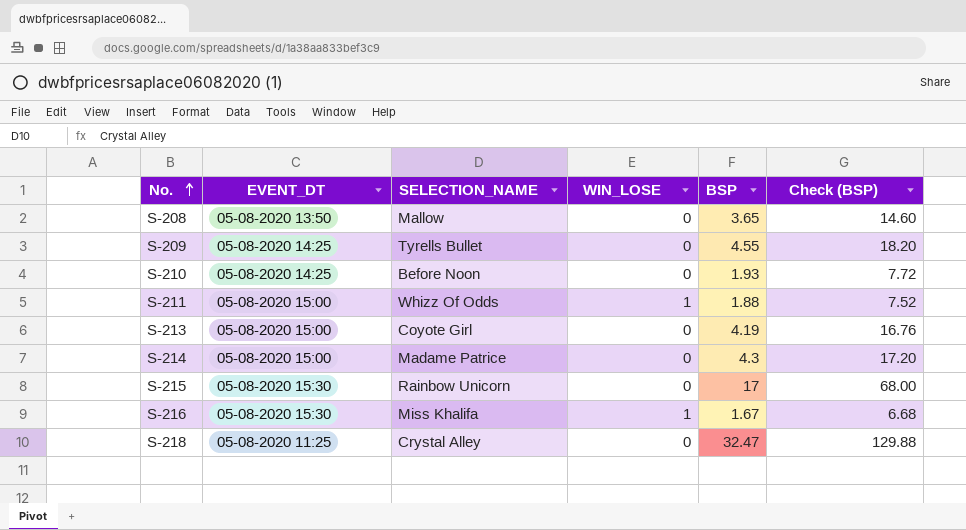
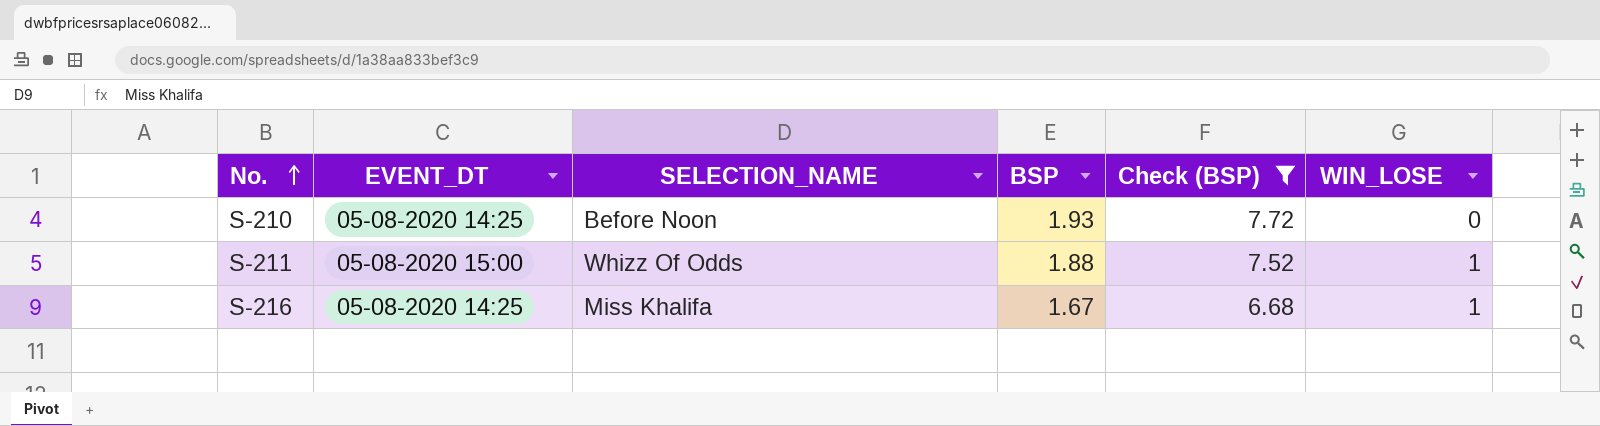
filter: none -> Check (BSP) <= 7.72
column WIN_LOSE | position: 4 -> 6
S-216 | EVENT_DT: 05-08-2020 15:30 -> 05-08-2020 14:25

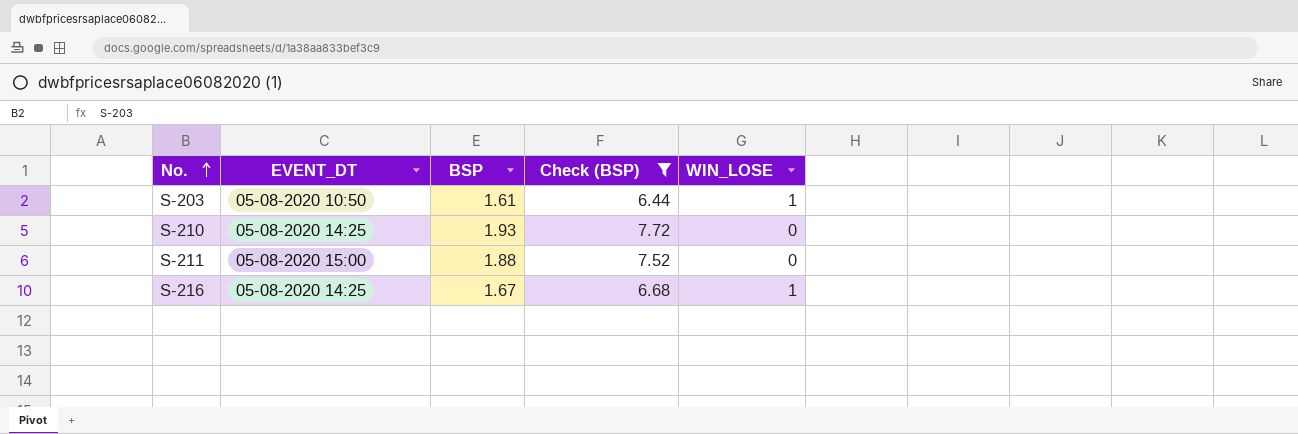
column SELECTION_NAME | position: 3 -> none
row S-203: none -> 05-08-2020 10:50 | 1.61 | 6.44 | 1
S-211 | WIN_LOSE: 1 -> 0

